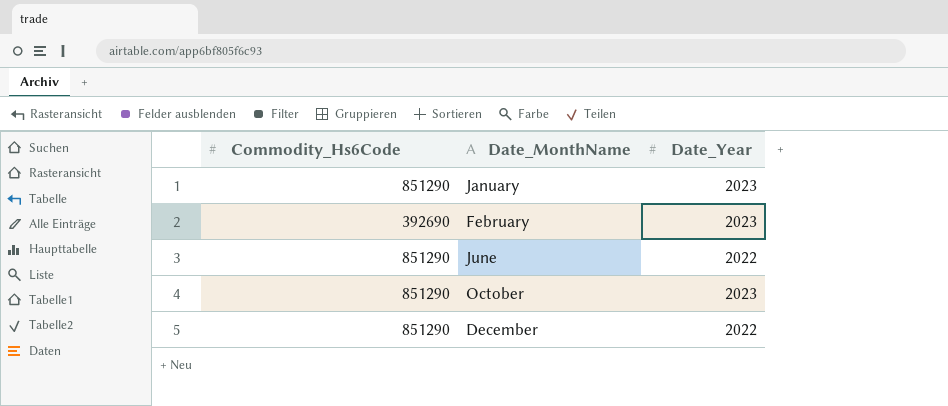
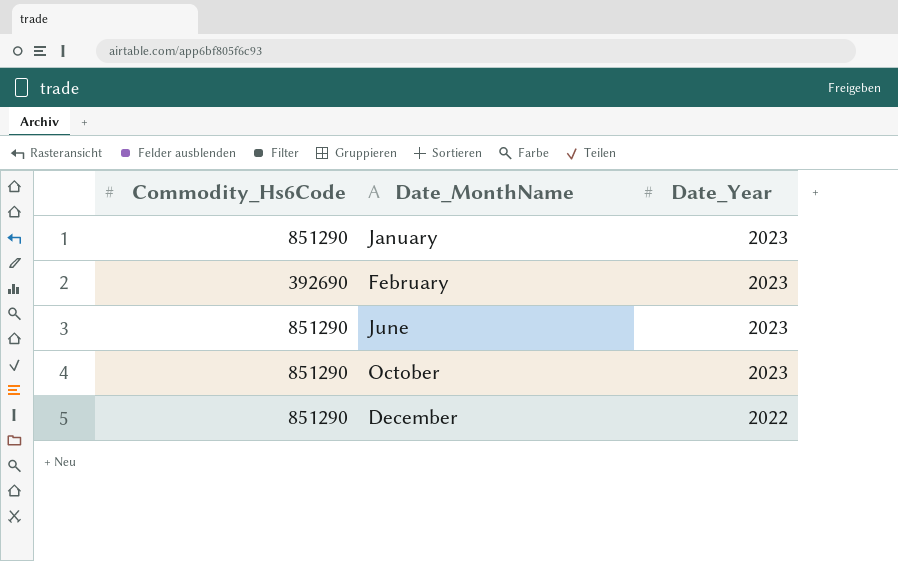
June | Date_Year: 2022 -> 2023

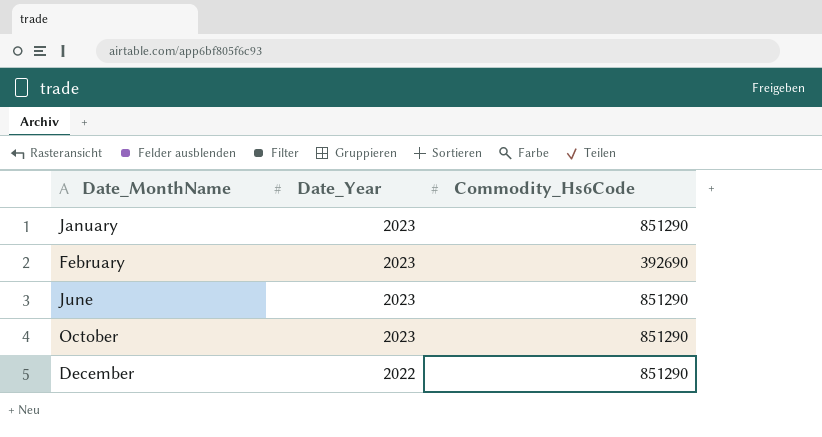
column Commodity_Hs6Code | position: 1 -> 3

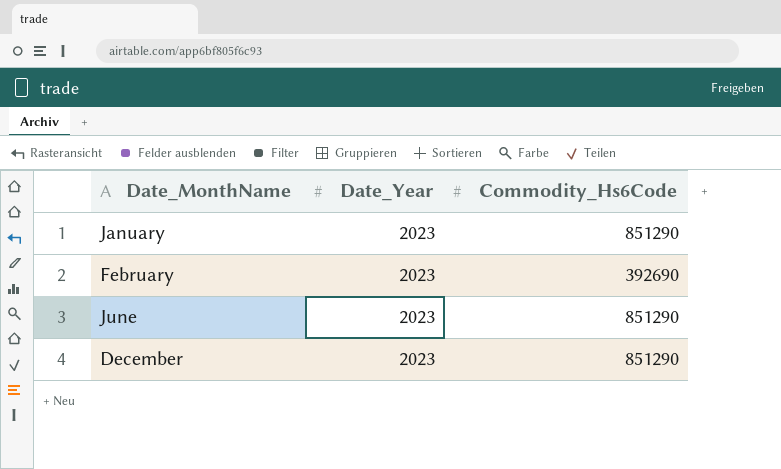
row October: 2023 | 851290 -> none
December | Date_Year: 2022 -> 2023

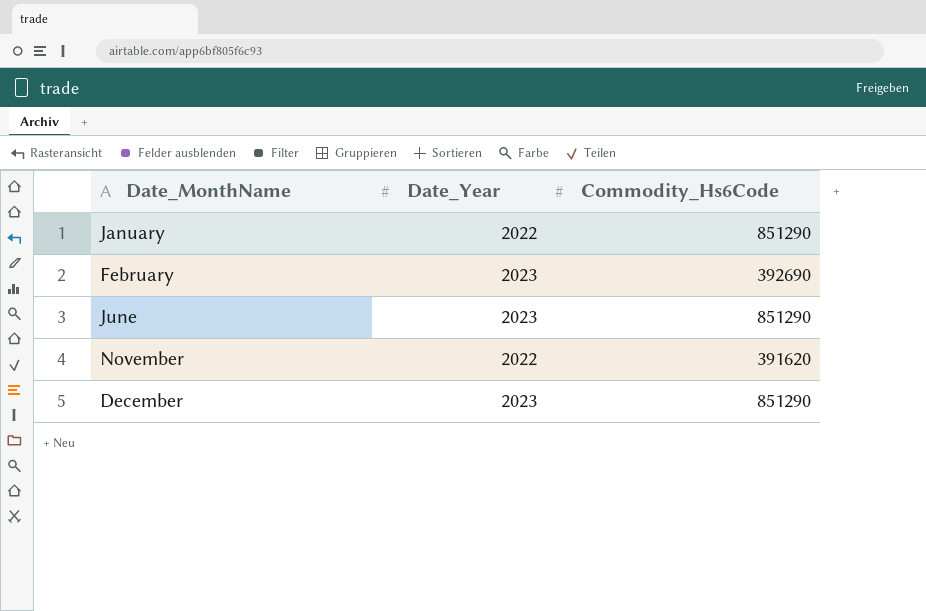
January | Date_Year: 2023 -> 2022
row November: none -> 2022 | 391620

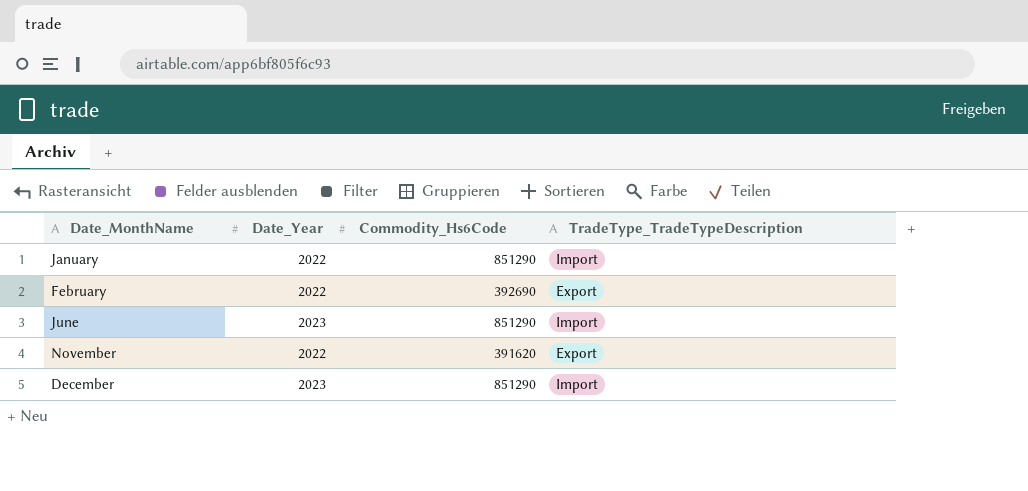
column TradeType_TradeTypeDescription | position: none -> 4
February | Date_Year: 2023 -> 2022

